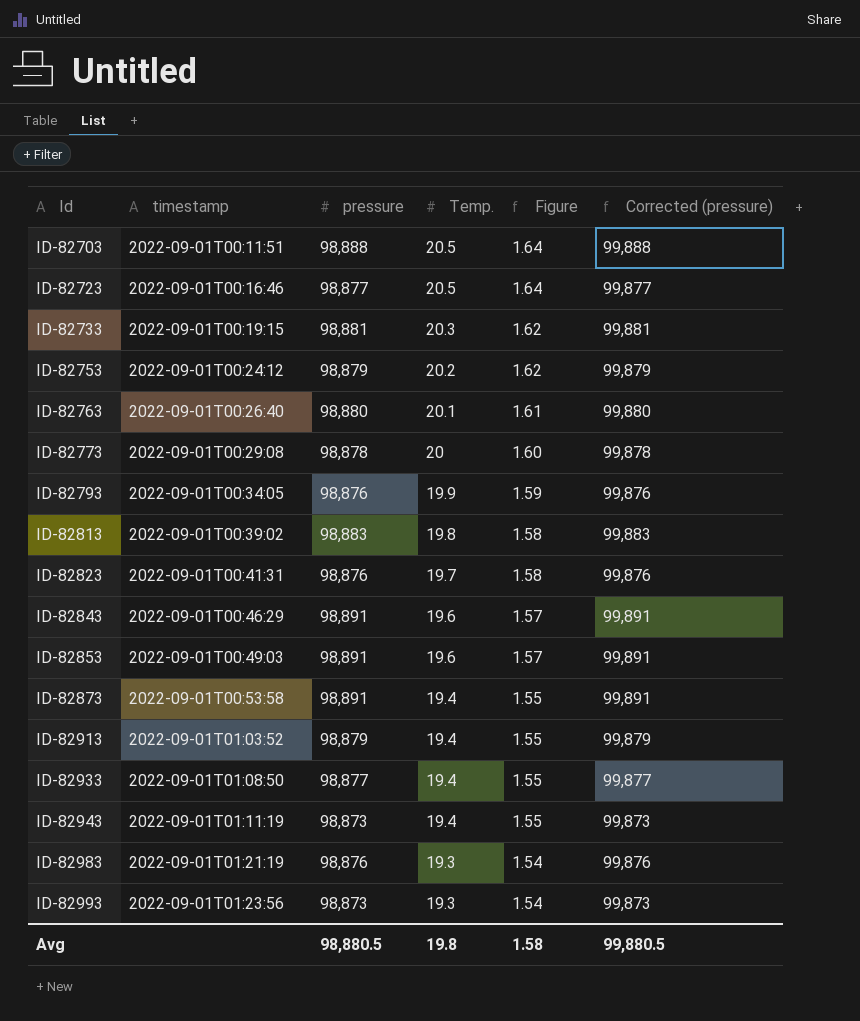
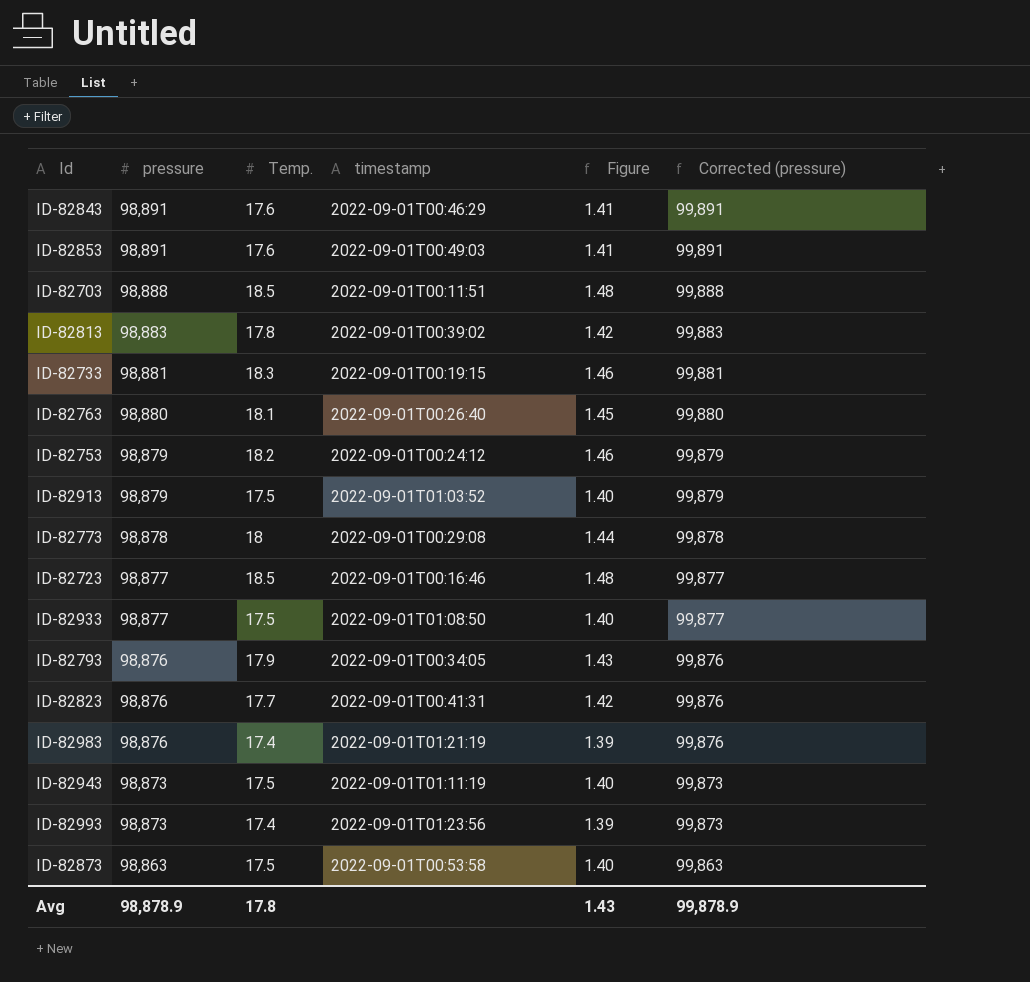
row order: Id ascending -> pressure descending
column timestamp | position: 2 -> 4
ID-82843 | Temp.: 19.6 -> 17.6
ID-82843 | Figure: 1.57 -> 1.41
ID-82853 | Temp.: 19.6 -> 17.6
ID-82853 | Figure: 1.57 -> 1.41
ID-82703 | Temp.: 20.5 -> 18.5
ID-82703 | Figure: 1.64 -> 1.48
ID-82813 | Temp.: 19.8 -> 17.8
ID-82813 | Figure: 1.58 -> 1.42
ID-82733 | Temp.: 20.3 -> 18.3
ID-82733 | Figure: 1.62 -> 1.46
ID-82763 | Temp.: 20.1 -> 18.1
ID-82763 | Figure: 1.61 -> 1.45
ID-82753 | Temp.: 20.2 -> 18.2
ID-82753 | Figure: 1.62 -> 1.46
ID-82913 | Temp.: 19.4 -> 17.5
ID-82913 | Figure: 1.55 -> 1.40
ID-82773 | Temp.: 20 -> 18
ID-82773 | Figure: 1.60 -> 1.44
ID-82723 | Temp.: 20.5 -> 18.5
ID-82723 | Figure: 1.64 -> 1.48
ID-82933 | Temp.: 19.4 -> 17.5
ID-82933 | Figure: 1.55 -> 1.40
ID-82793 | Temp.: 19.9 -> 17.9
ID-82793 | Figure: 1.59 -> 1.43
ID-82823 | Temp.: 19.7 -> 17.7
ID-82823 | Figure: 1.58 -> 1.42
ID-82983 | Temp.: 19.3 -> 17.4
ID-82983 | Figure: 1.54 -> 1.39
ID-82943 | Temp.: 19.4 -> 17.5
ID-82943 | Figure: 1.55 -> 1.40
ID-82993 | Temp.: 19.3 -> 17.4
ID-82993 | Figure: 1.54 -> 1.39
ID-82873 | pressure: 98,891 -> 98,863
ID-82873 | Temp.: 19.4 -> 17.5
ID-82873 | Figure: 1.55 -> 1.40
ID-82873 | Corrected (pressure): 99,891 -> 99,863
Avg | pressure: 98,880.5 -> 98,878.9
Avg | Temp.: 19.8 -> 17.8
Avg | Figure: 1.58 -> 1.43
Avg | Corrected (pressure): 99,880.5 -> 99,878.9

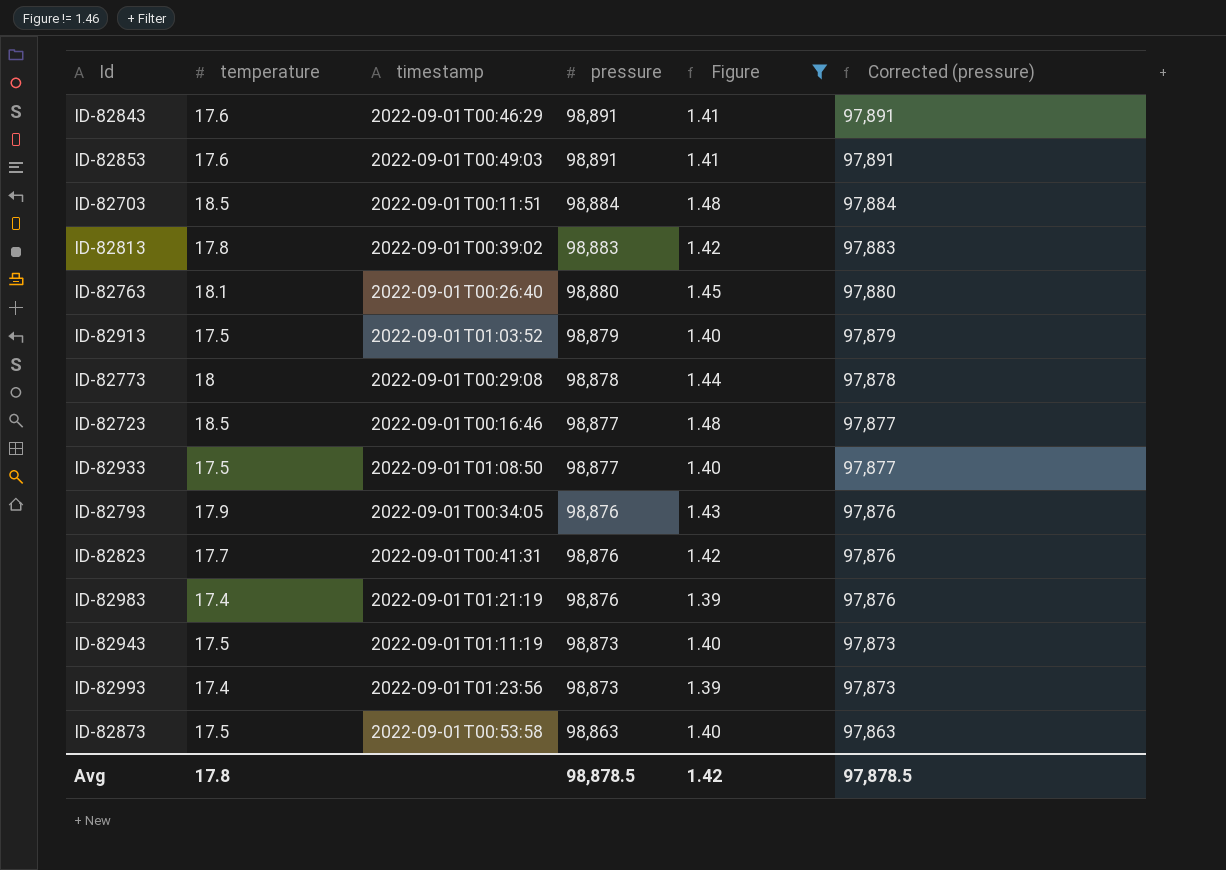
filter: none -> Figure != 1.46
column name: Temp. -> temperature
column pressure | position: 2 -> 4
column Corrected (pressure) | formula: [pressure] + 1000 -> [pressure] - 1000
ID-82703 | pressure: 98,888 -> 98,884
Avg | pressure: 98,878.9 -> 98,878.5
Avg | Figure: 1.43 -> 1.42
Avg | Corrected (pressure): 99,878.9 -> 97,878.5

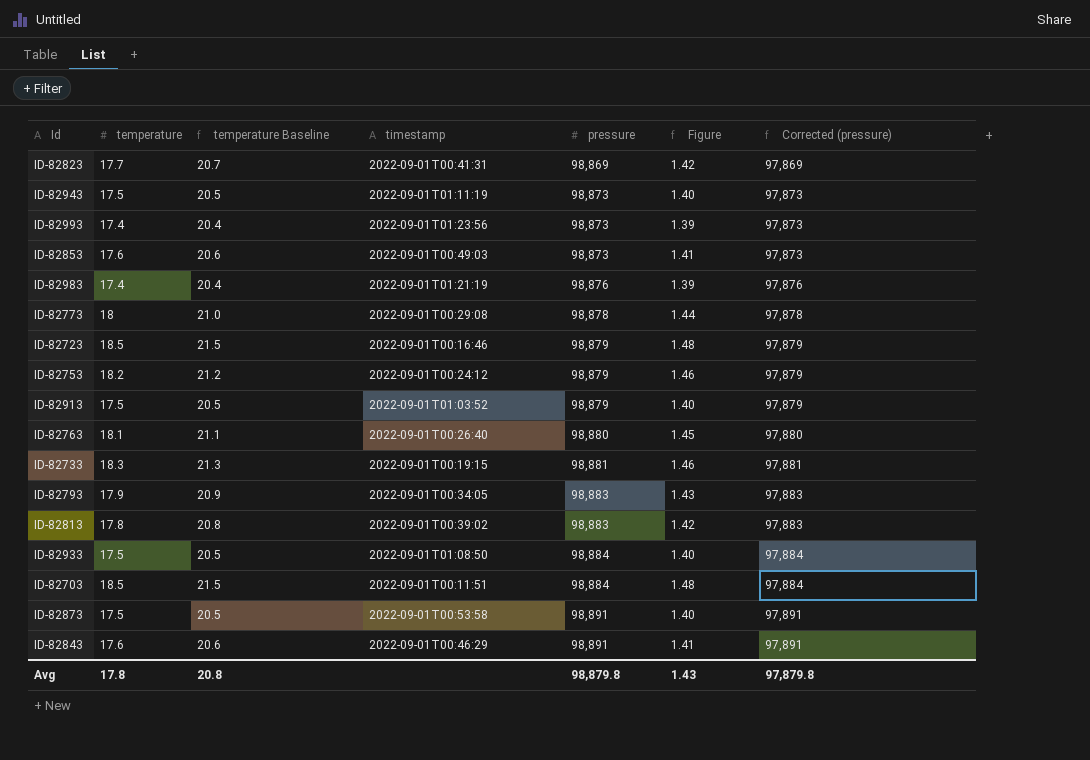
filter: Figure != 1.46 -> none
row order: pressure descending -> pressure ascending
column temperature Baseline | formula: none -> [temperature] + 3
ID-82823 | pressure: 98,876 -> 98,869
ID-82823 | Corrected (pressure): 97,876 -> 97,869
ID-82853 | pressure: 98,891 -> 98,873
ID-82853 | Corrected (pressure): 97,891 -> 97,873
ID-82723 | pressure: 98,877 -> 98,879
ID-82723 | Corrected (pressure): 97,877 -> 97,879
ID-82793 | pressure: 98,876 -> 98,883
ID-82793 | Corrected (pressure): 97,876 -> 97,883
ID-82933 | pressure: 98,877 -> 98,884
ID-82933 | Corrected (pressure): 97,877 -> 97,884
ID-82873 | pressure: 98,863 -> 98,891
ID-82873 | Corrected (pressure): 97,863 -> 97,891
Avg | pressure: 98,878.5 -> 98,879.8
Avg | Figure: 1.42 -> 1.43
Avg | Corrected (pressure): 97,878.5 -> 97,879.8

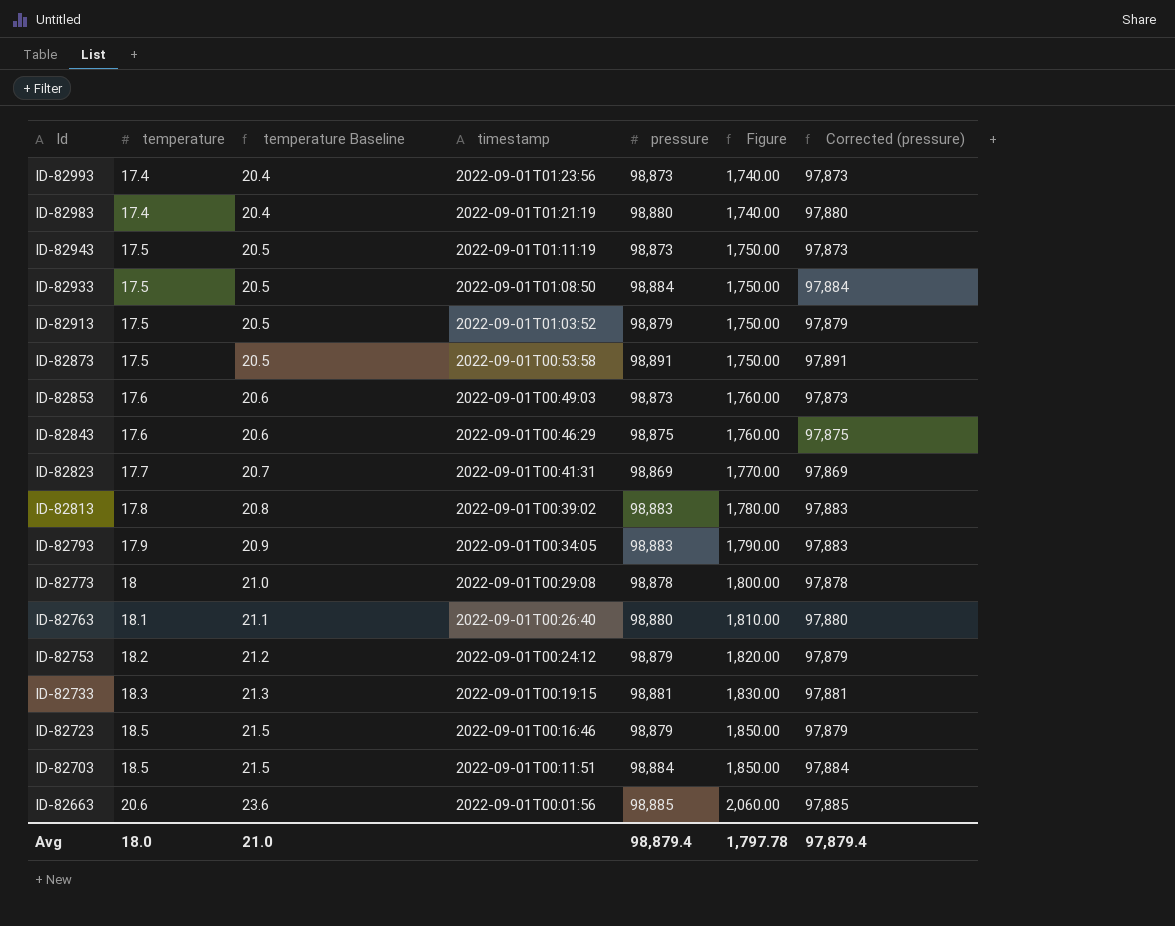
row order: pressure ascending -> Id descending
column Figure | formula: [temperature] * 0.08 -> [temperature] * 100
ID-82983 | pressure: 98,876 -> 98,880
ID-82983 | Corrected (pressure): 97,876 -> 97,880
ID-82843 | pressure: 98,891 -> 98,875
ID-82843 | Corrected (pressure): 97,891 -> 97,875
row ID-82663: none -> 20.6 | 23.6 | 2022-09-01T00:01:56 | 98,885 | 2,060.00 | 97,885
Avg | temperature: 17.8 -> 18.0
Avg | temperature Baseline: 20.8 -> 21.0
Avg | pressure: 98,879.8 -> 98,879.4
Avg | Figure: 1.43 -> 1,797.78
Avg | Corrected (pressure): 97,879.8 -> 97,879.4

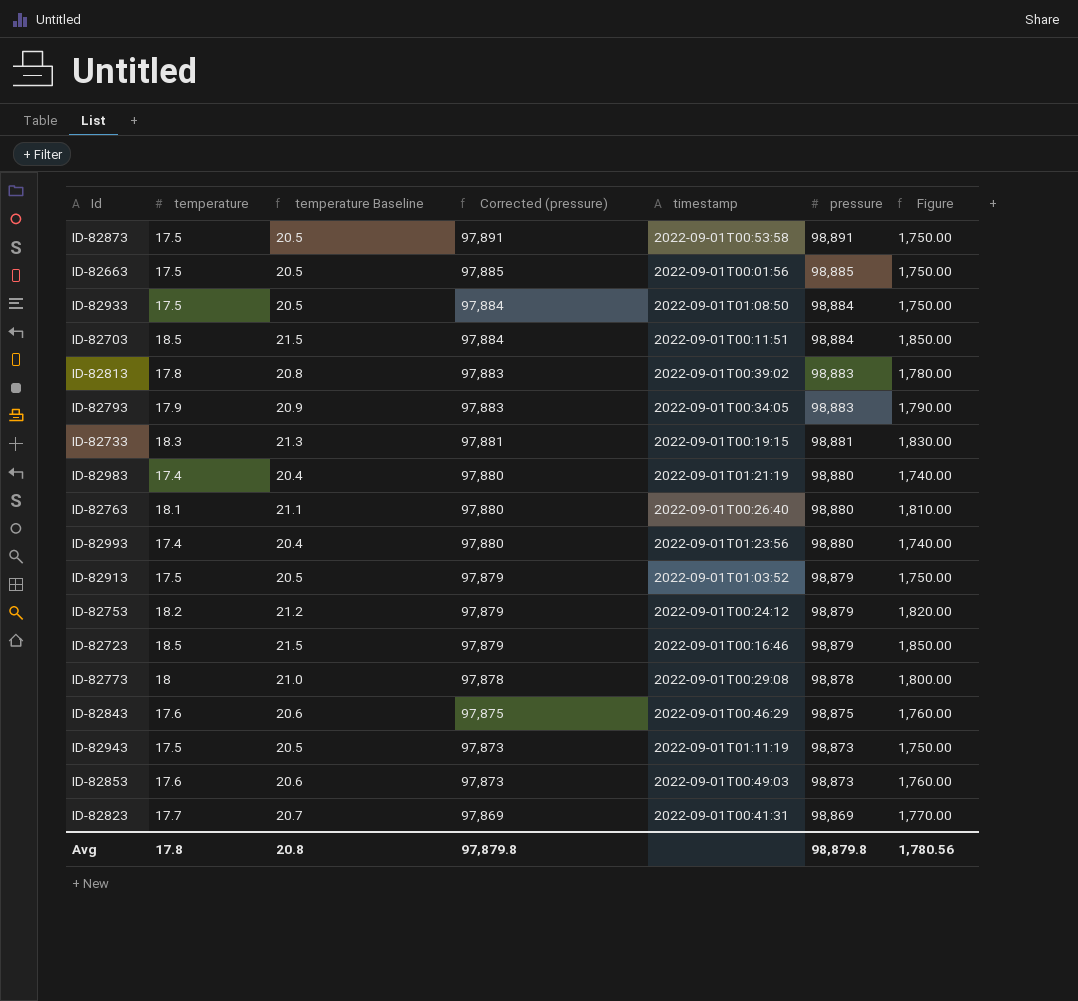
row order: Id descending -> Corrected (pressure) descending
column Corrected (pressure) | position: 7 -> 4
ID-82663 | temperature: 20.6 -> 17.5
ID-82663 | temperature Baseline: 23.6 -> 20.5
ID-82663 | Figure: 2,060.00 -> 1,750.00
ID-82993 | Corrected (pressure): 97,873 -> 97,880
ID-82993 | pressure: 98,873 -> 98,880
Avg | temperature: 18.0 -> 17.8
Avg | temperature Baseline: 21.0 -> 20.8
Avg | Corrected (pressure): 97,879.4 -> 97,879.8
Avg | pressure: 98,879.4 -> 98,879.8
Avg | Figure: 1,797.78 -> 1,780.56

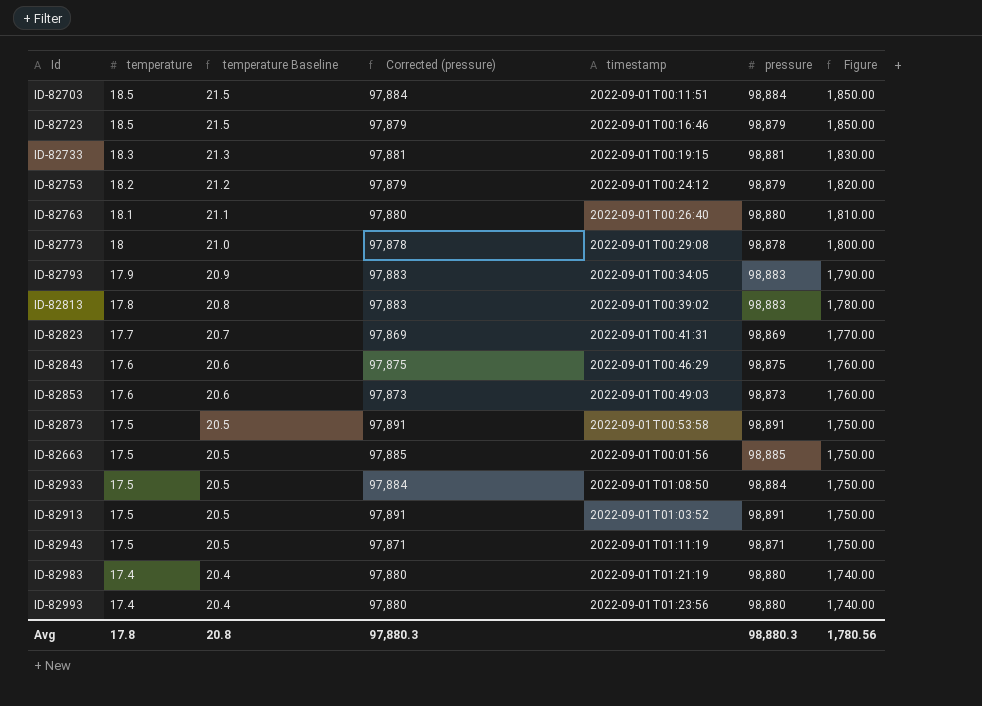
row order: Corrected (pressure) descending -> temperature descending
ID-82913 | Corrected (pressure): 97,879 -> 97,891
ID-82913 | pressure: 98,879 -> 98,891
ID-82943 | Corrected (pressure): 97,873 -> 97,871
ID-82943 | pressure: 98,873 -> 98,871
Avg | Corrected (pressure): 97,879.8 -> 97,880.3
Avg | pressure: 98,879.8 -> 98,880.3

